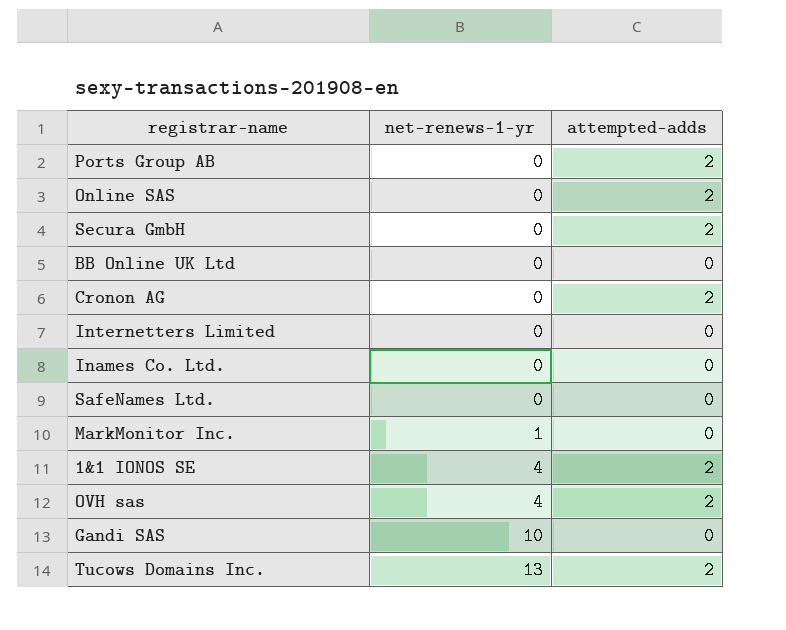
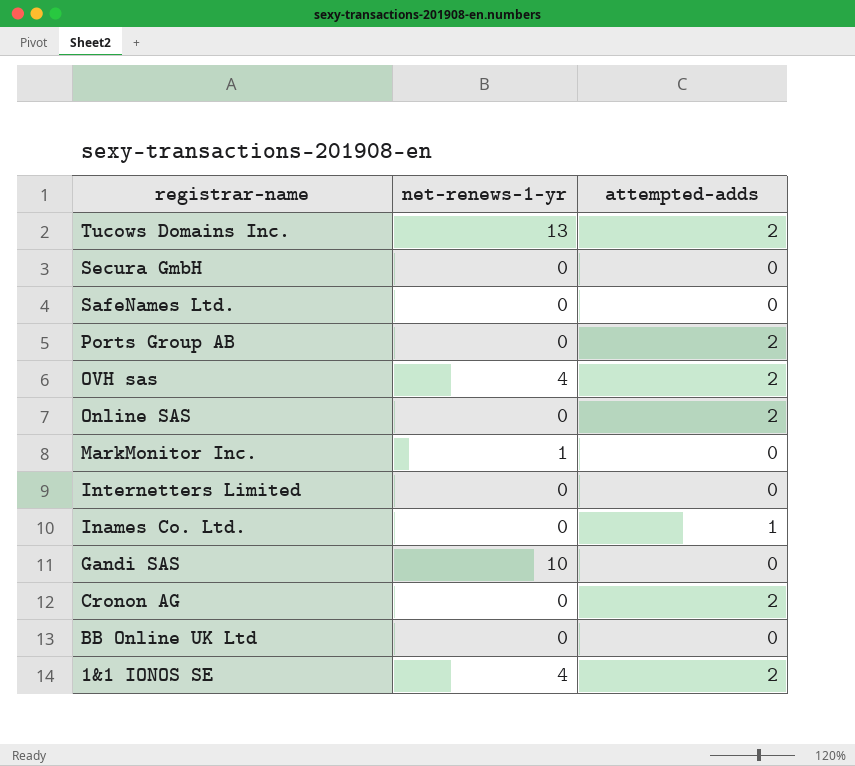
row order: net-renews-1-yr ascending -> registrar-name descending
Secura GmbH | attempted-adds: 2 -> 0
Inames Co. Ltd. | attempted-adds: 0 -> 1

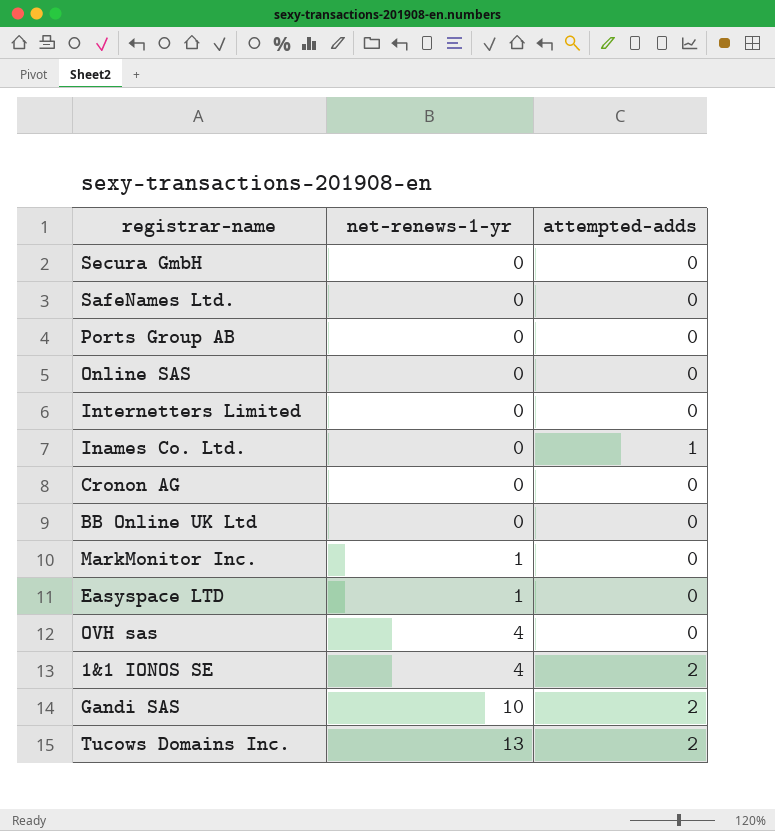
row order: registrar-name descending -> net-renews-1-yr ascending
Ports Group AB | attempted-adds: 2 -> 0
Online SAS | attempted-adds: 2 -> 0
Cronon AG | attempted-adds: 2 -> 0
row Easyspace LTD: none -> 1 | 0
OVH sas | attempted-adds: 2 -> 0
Gandi SAS | attempted-adds: 0 -> 2

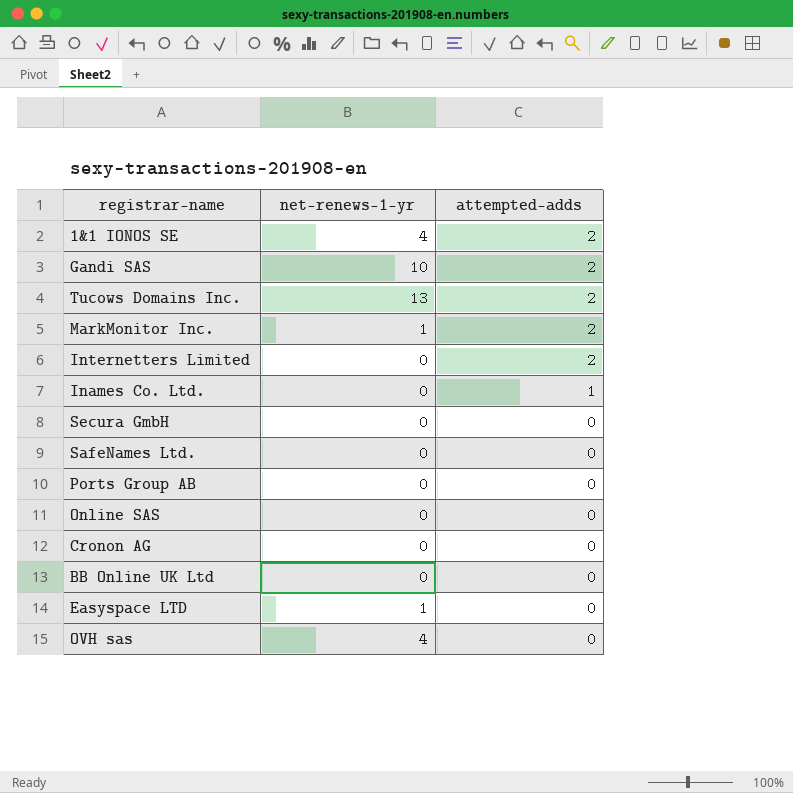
row order: net-renews-1-yr ascending -> attempted-adds descending
MarkMonitor Inc. | attempted-adds: 0 -> 2
Internetters Limited | attempted-adds: 0 -> 2

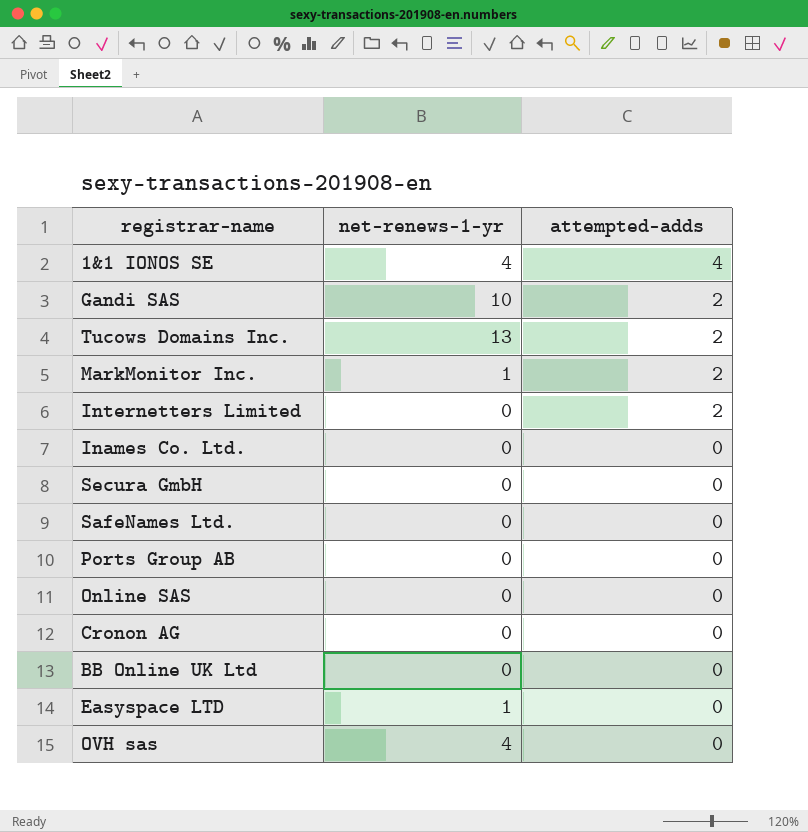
1&1 IONOS SE | attempted-adds: 2 -> 4
Inames Co. Ltd. | attempted-adds: 1 -> 0

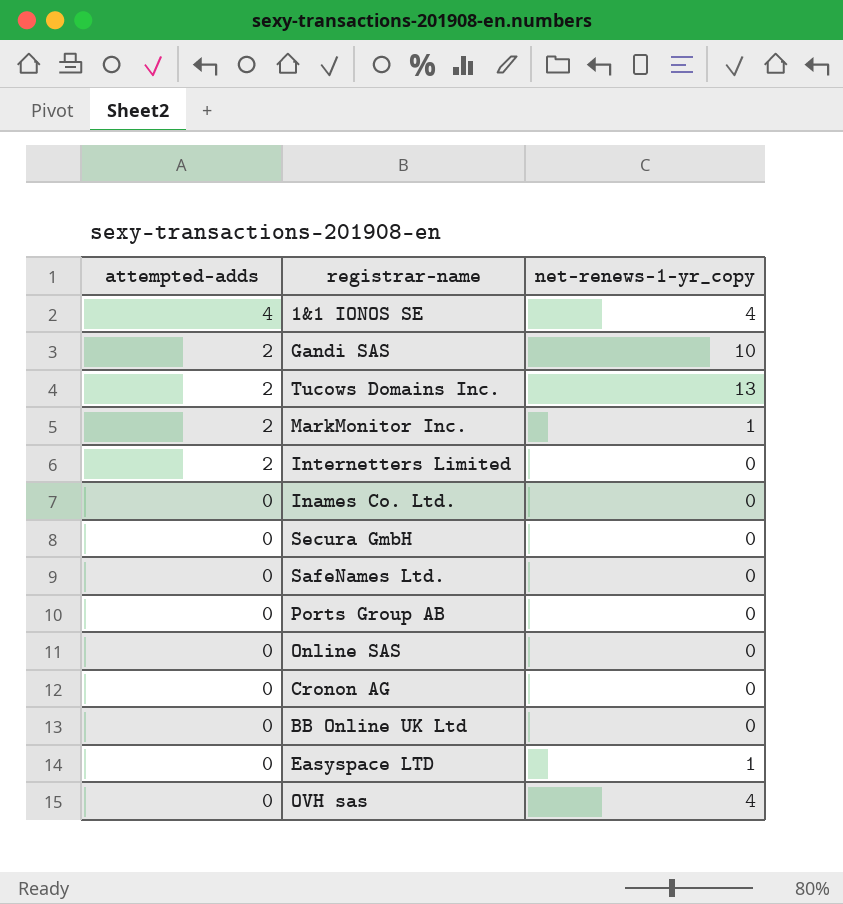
column attempted-adds | position: 3 -> 1
column name: net-renews-1-yr -> net-renews-1-yr_copy

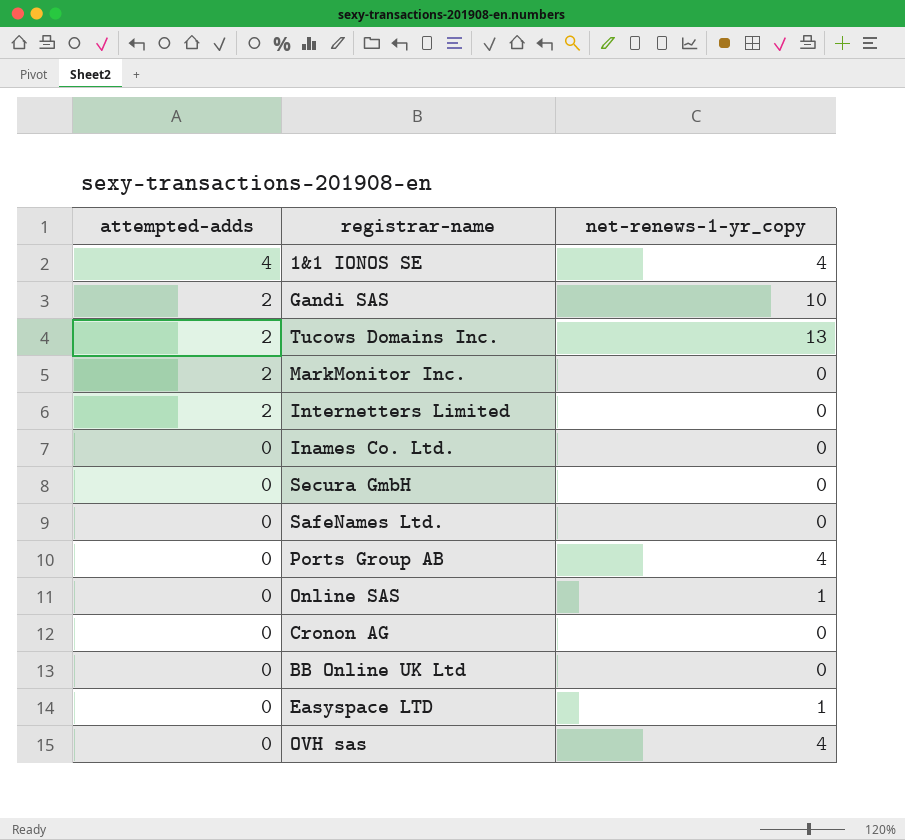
MarkMonitor Inc. | net-renews-1-yr_copy: 1 -> 0
Ports Group AB | net-renews-1-yr_copy: 0 -> 4
Online SAS | net-renews-1-yr_copy: 0 -> 1

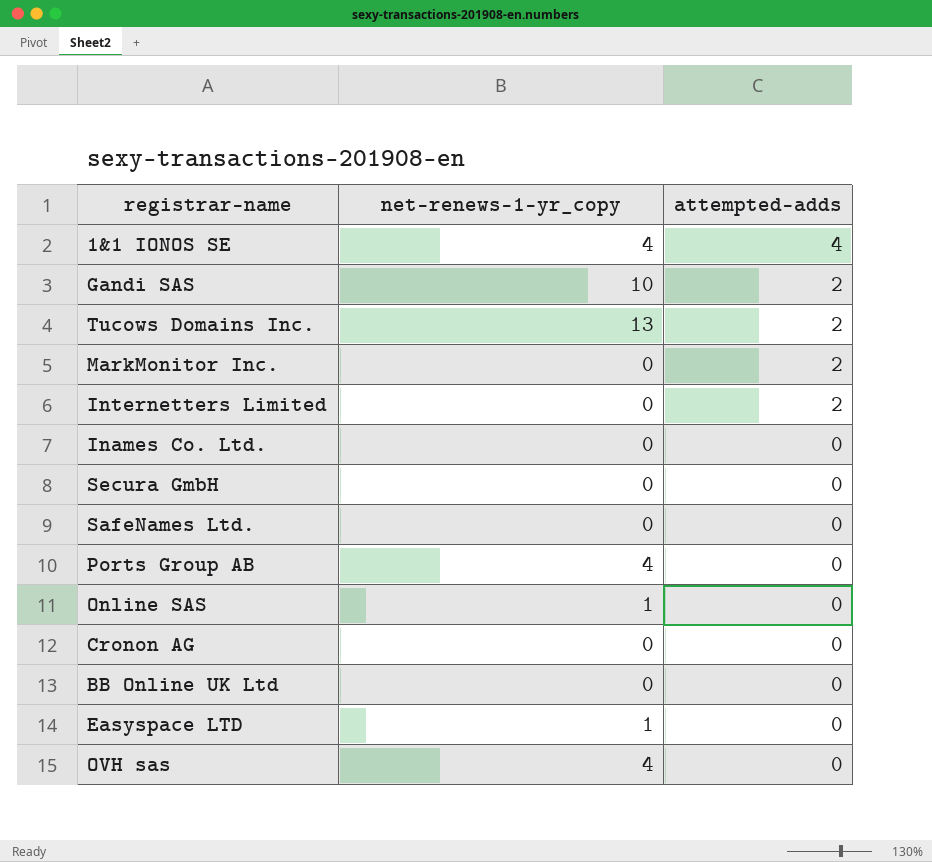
column attempted-adds | position: 1 -> 3

